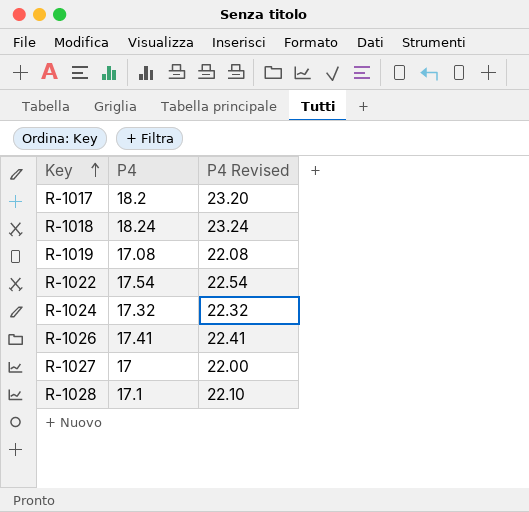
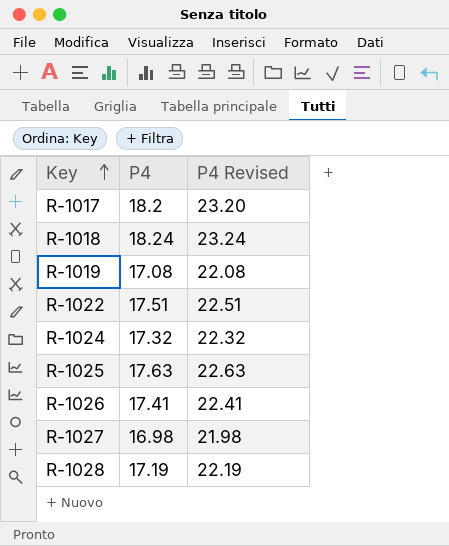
R-1022 | P4: 17.54 -> 17.51
R-1022 | P4 Revised: 22.54 -> 22.51
row R-1025: none -> 17.63 | 22.63
R-1027 | P4: 17 -> 16.98
R-1027 | P4 Revised: 22.00 -> 21.98
R-1028 | P4: 17.1 -> 17.19
R-1028 | P4 Revised: 22.10 -> 22.19

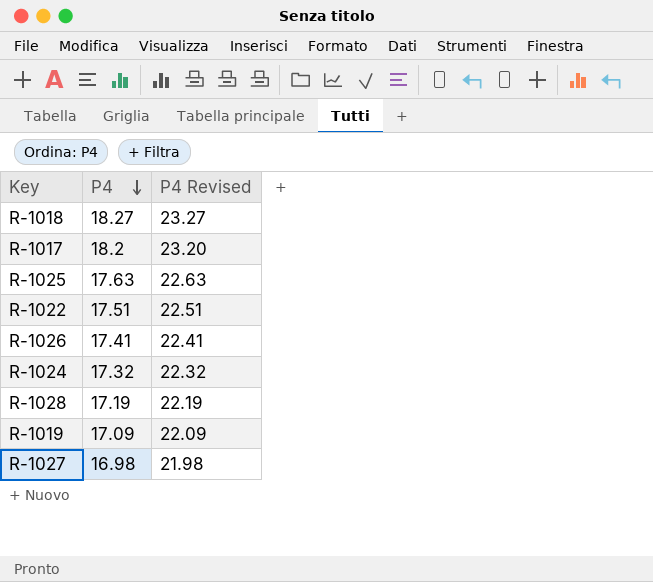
row order: Key ascending -> P4 descending
R-1018 | P4: 18.24 -> 18.27
R-1018 | P4 Revised: 23.24 -> 23.27
R-1019 | P4: 17.08 -> 17.09
R-1019 | P4 Revised: 22.08 -> 22.09

